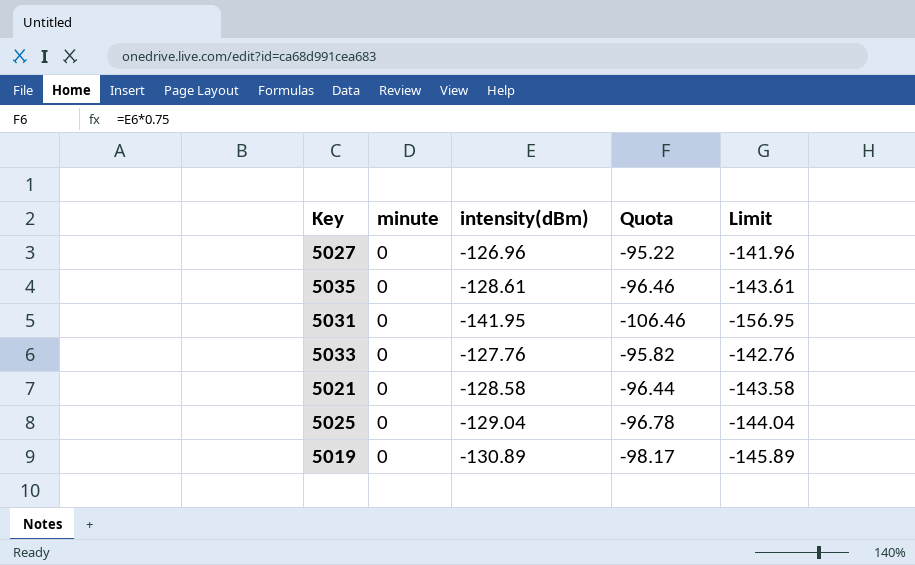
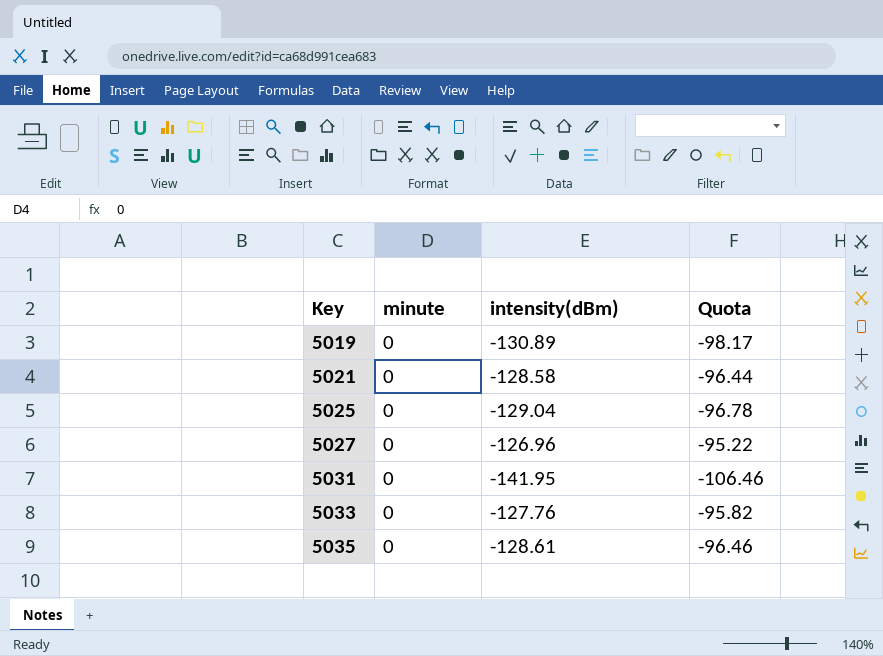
row order: none -> Key ascending
column Limit | formula: [intensity(dBm)] - 15 -> none

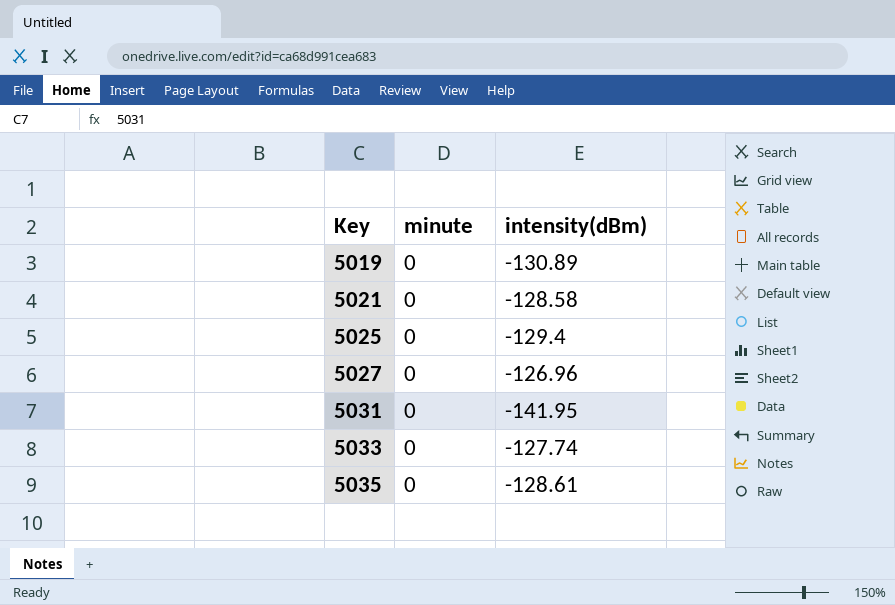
column Quota | formula: [intensity(dBm)] * 0.75 -> none
5025 | intensity(dBm): -129.04 -> -129.4
5033 | intensity(dBm): -127.76 -> -127.74

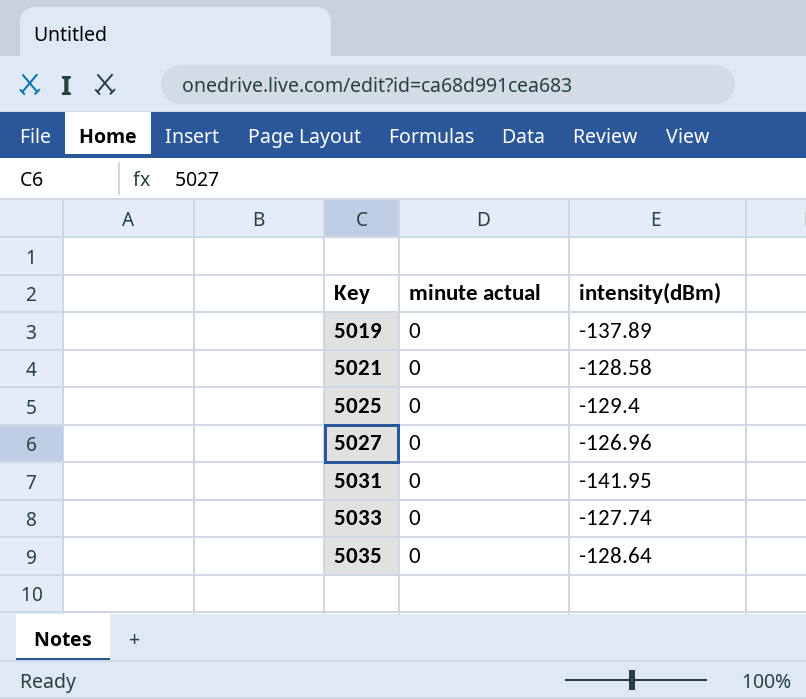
column name: minute -> minute actual
5019 | intensity(dBm): -130.89 -> -137.89
5035 | intensity(dBm): -128.61 -> -128.64

